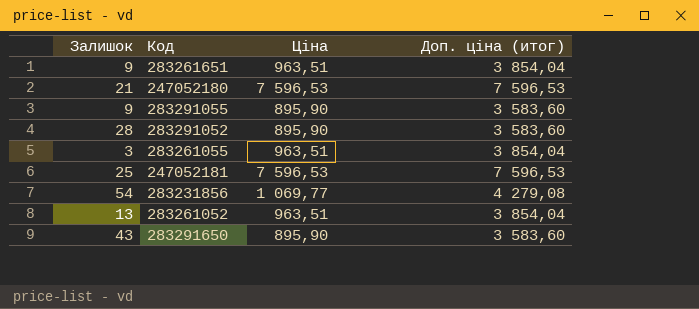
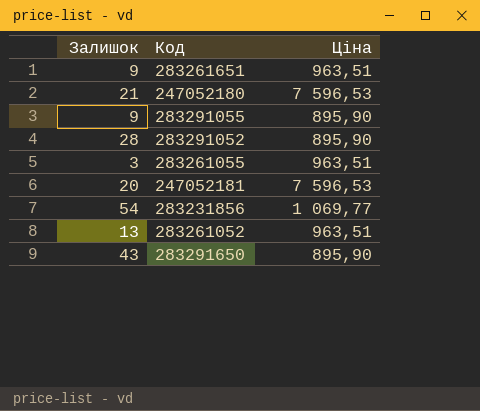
column Доп. ціна (итог) | position: 4 -> none
247052181 | Залишок: 25 -> 20

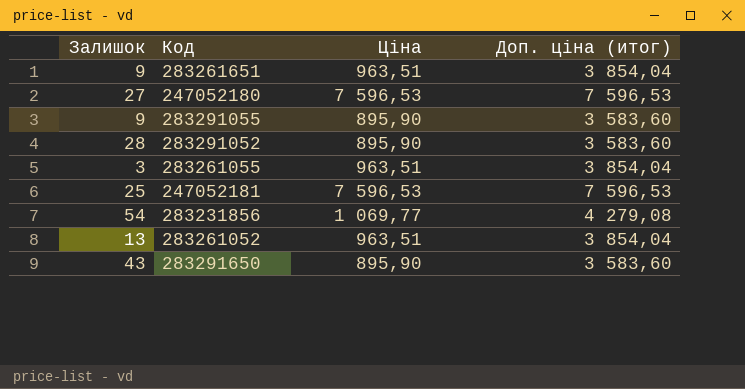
column Доп. ціна (итог) | position: none -> 4
247052180 | Залишок: 21 -> 27
247052181 | Залишок: 20 -> 25

